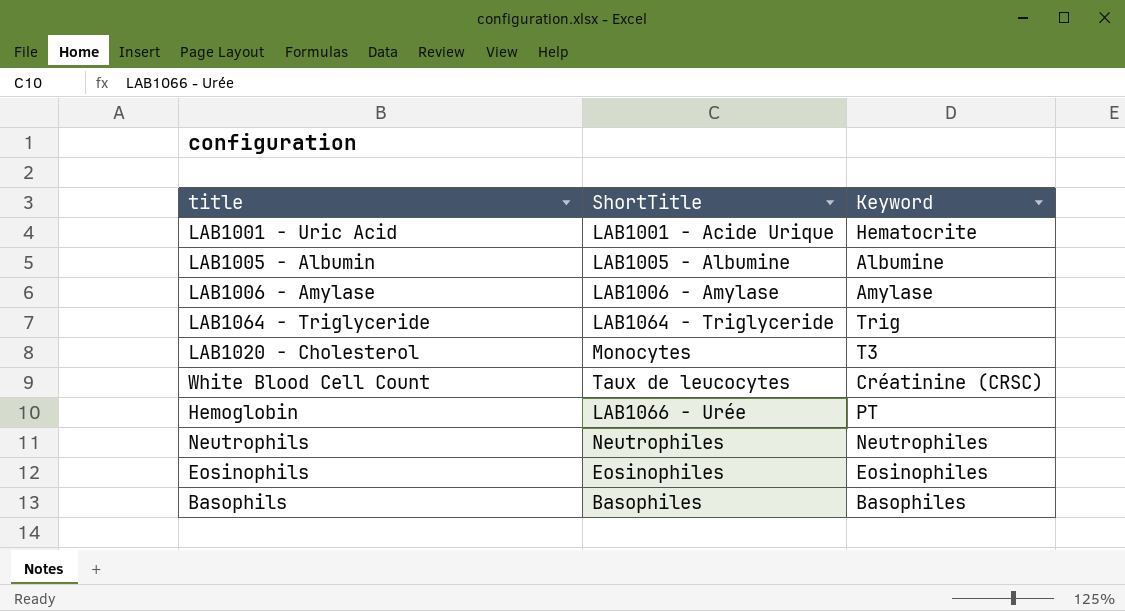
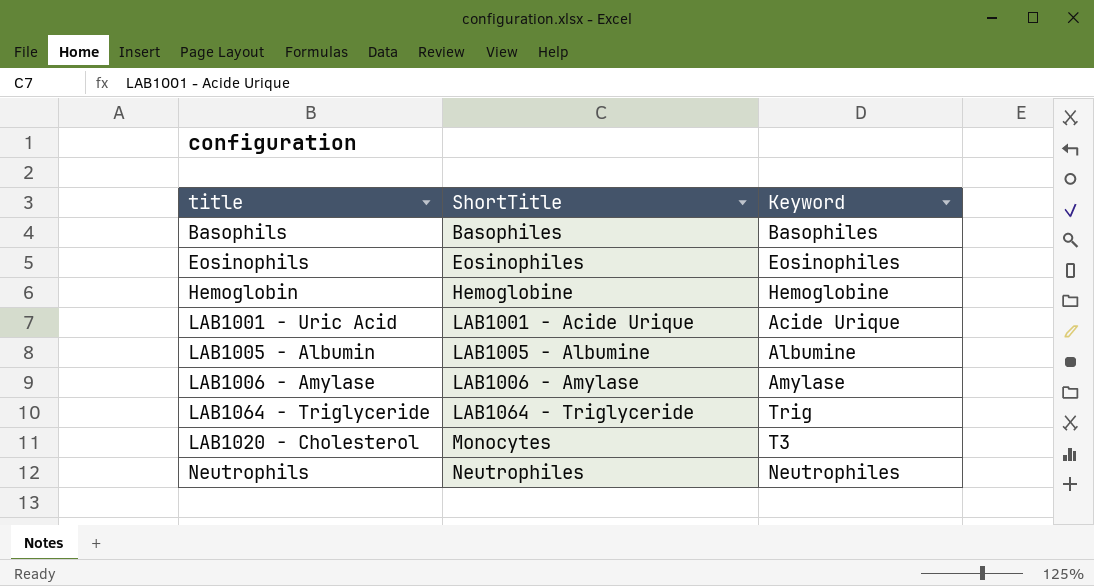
row order: none -> ShortTitle ascending
row White Blood Cell Count: Taux de leucocytes | Créatinine (CRSC) -> none
Hemoglobin | ShortTitle: LAB1066 - Urée -> Hemoglobine
Hemoglobin | Keyword: PT -> Hemoglobine
LAB1001 - Uric Acid | Keyword: Hematocrite -> Acide Urique

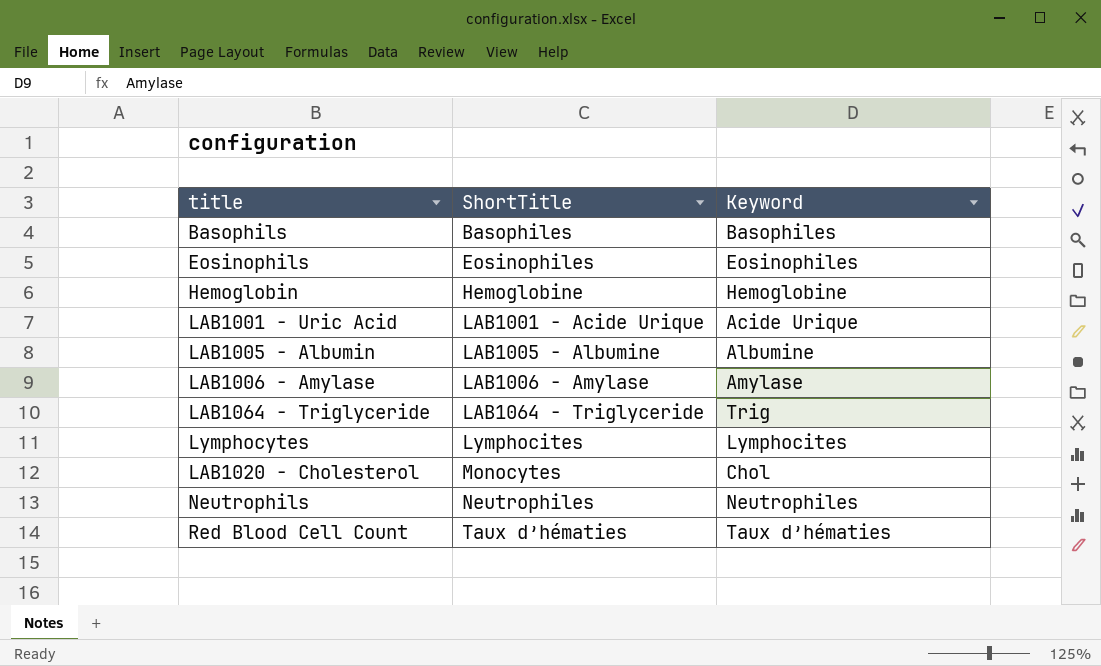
row Lymphocytes: none -> Lymphocites | Lymphocites
LAB1020 - Cholesterol | Keyword: T3 -> Chol
row Red Blood Cell Count: none -> Taux d’hématies | Taux d’hématies

